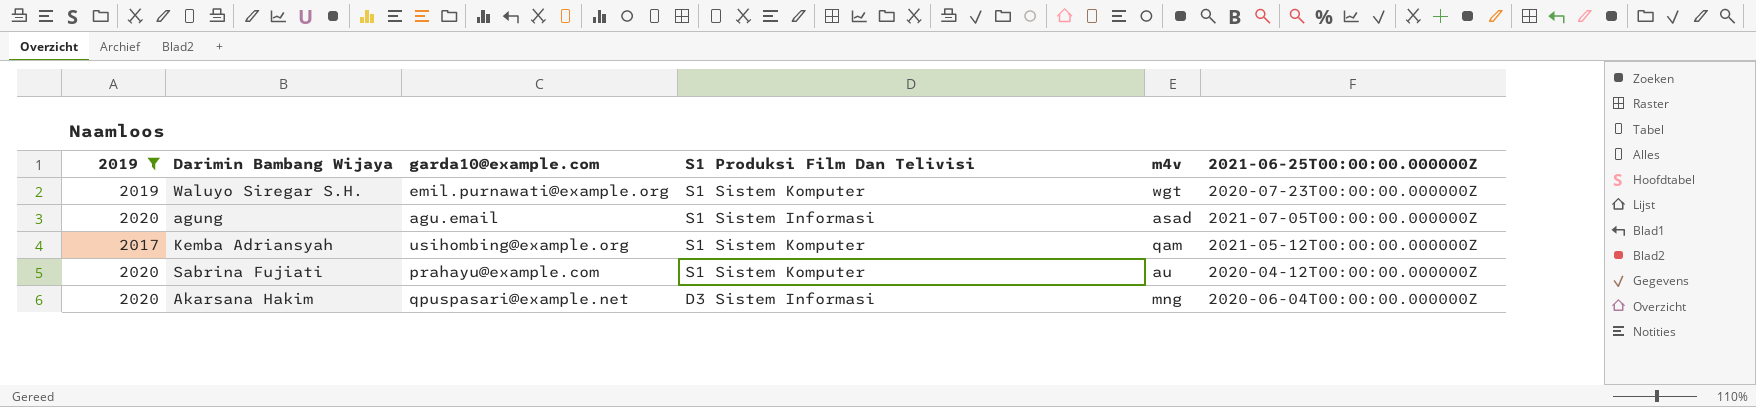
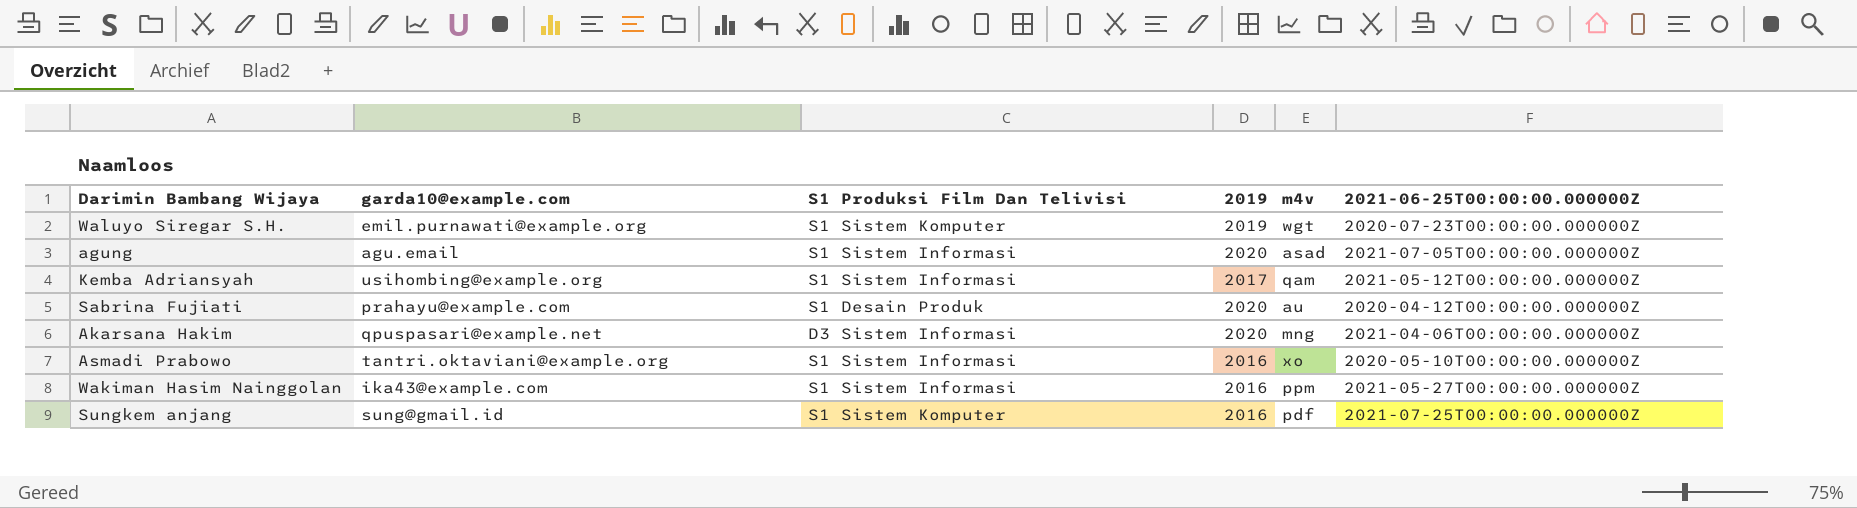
filter: 2019 != 2016 -> none
column 2019 | position: 1 -> 4
Kemba Adriansyah | S1 Produksi Film Dan Telivisi: S1 Sistem Komputer -> S1 Sistem Informasi
Sabrina Fujiati | S1 Produksi Film Dan Telivisi: S1 Sistem Komputer -> S1 Desain Produk
Akarsana Hakim | 2021-06-25T00:00:00.000000Z: 2020-06-04T00:00:00.000000Z -> 2021-04-06T00:00:00.000000Z

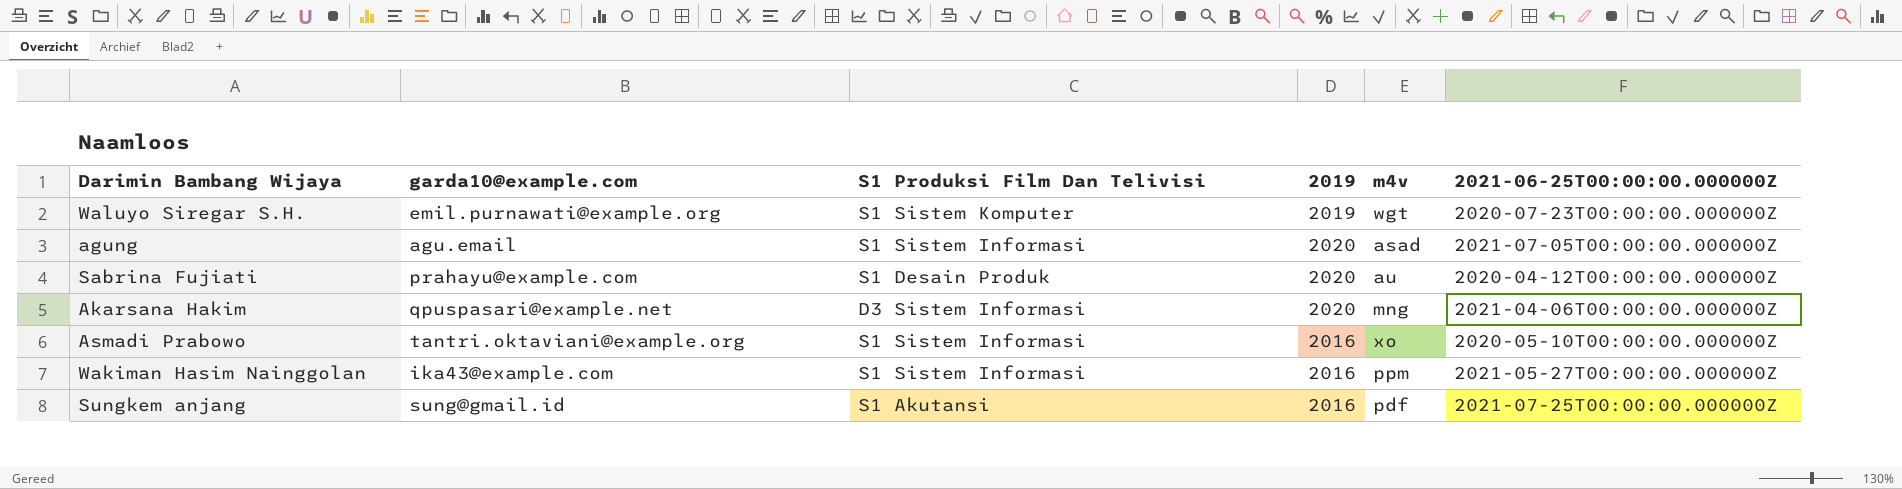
row Kemba Adriansyah: usihombing@example.org | S1 Sistem Informasi | 2017 | qam | 2021-05-12T00:00:00.000000Z -> none
Sungkem anjang | S1 Produksi Film Dan Telivisi: S1 Sistem Komputer -> S1 Akutansi

